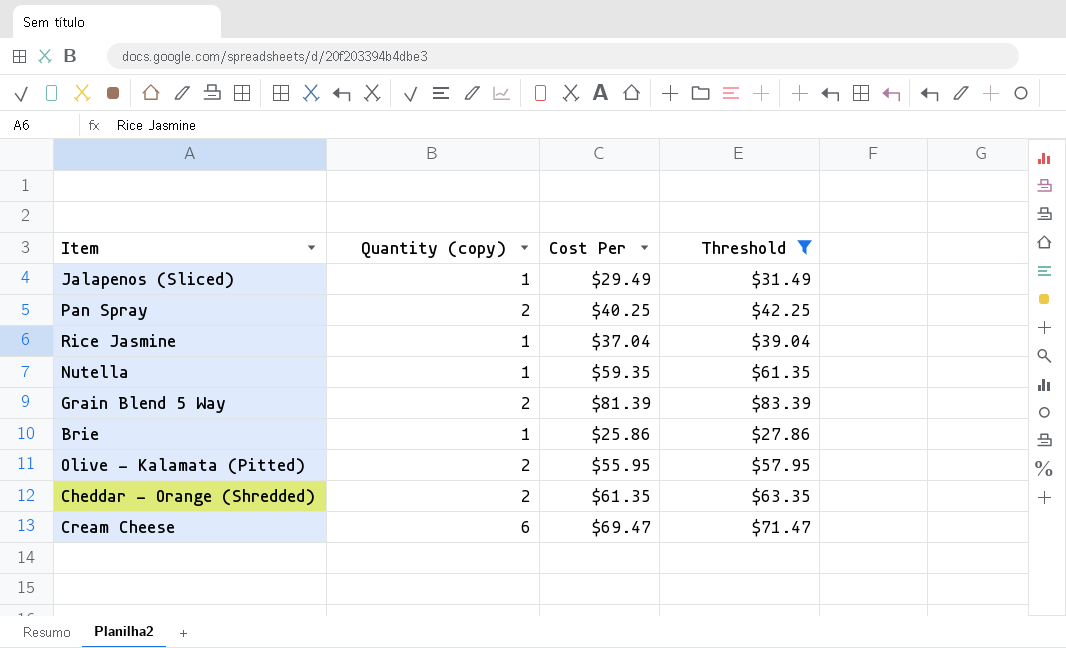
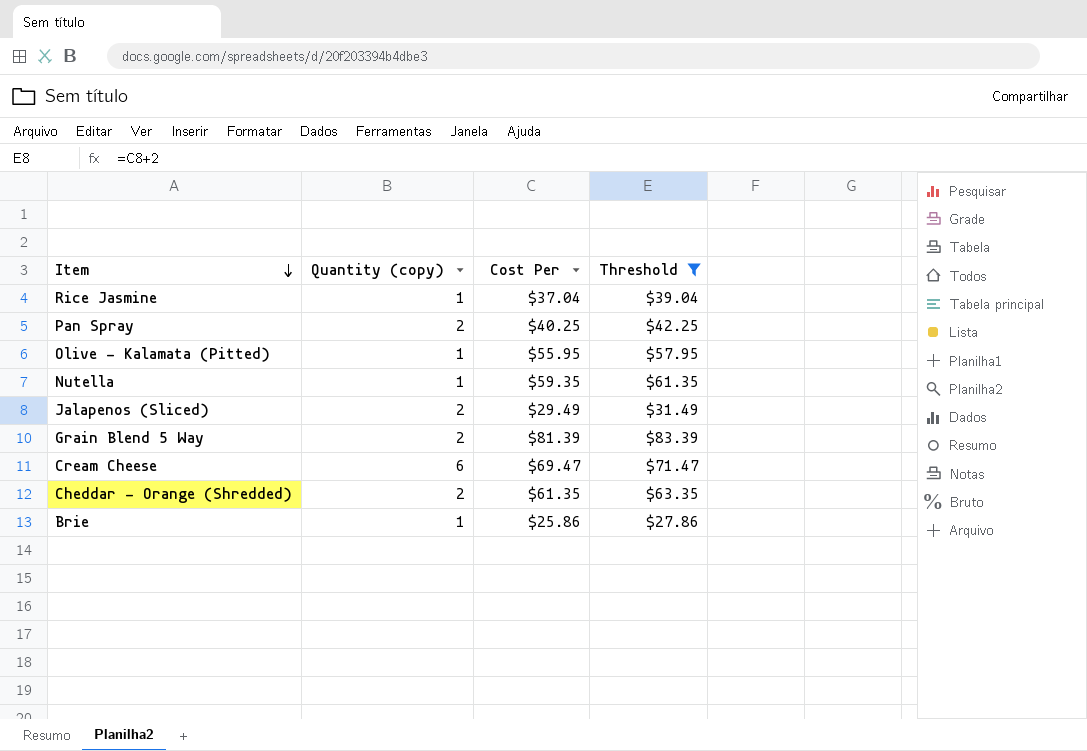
row order: none -> Item descending
Olive - Kalamata (Pitted) | Quantity (copy): 2 -> 1
Jalapenos (Sliced) | Quantity (copy): 1 -> 2

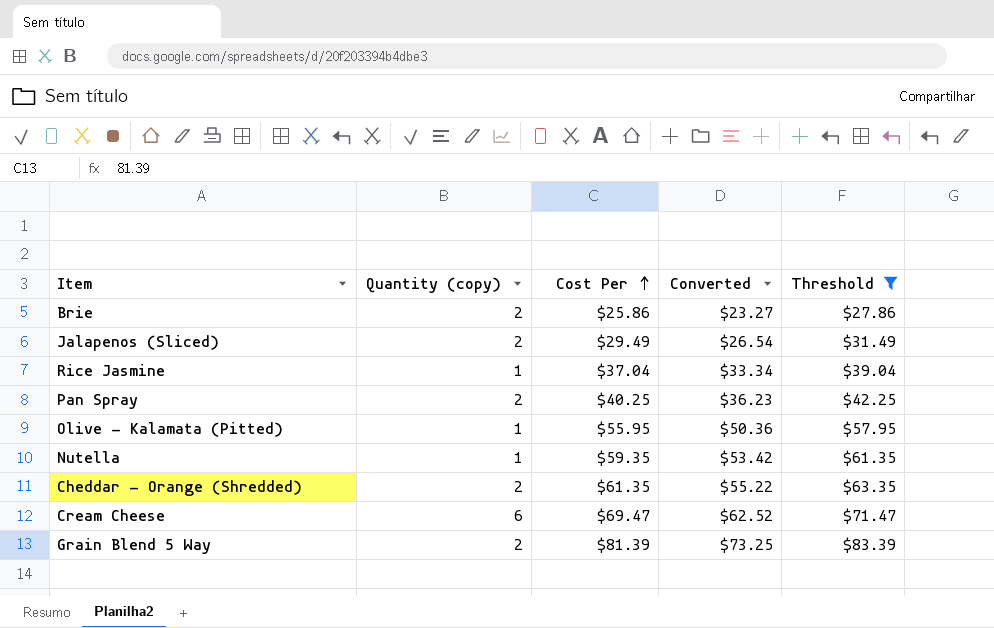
row order: Item descending -> Cost Per ascending
column Converted | formula: none -> [Cost Per] * 0.9
Brie | Quantity (copy): 1 -> 2

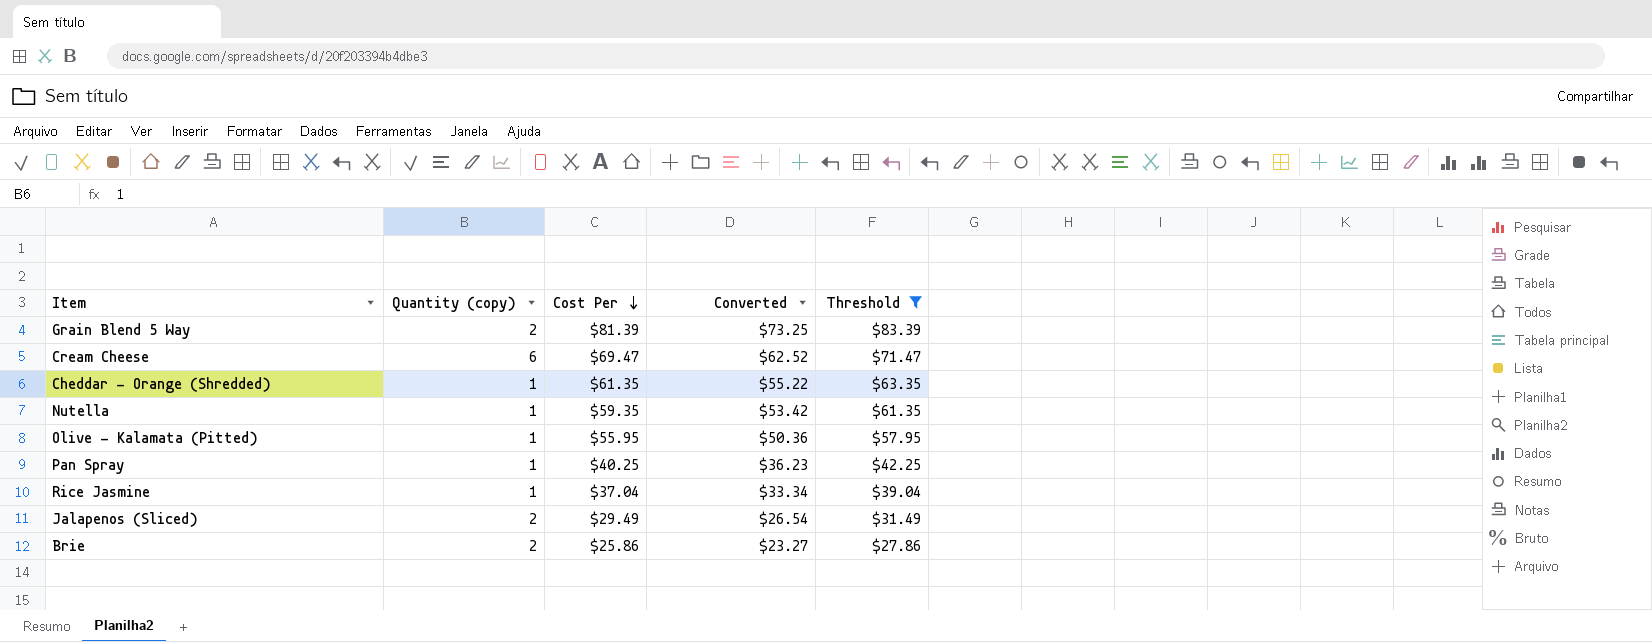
row order: Cost Per ascending -> Cost Per descending
Cheddar - Orange (Shredded) | Quantity (copy): 2 -> 1
Pan Spray | Quantity (copy): 2 -> 1

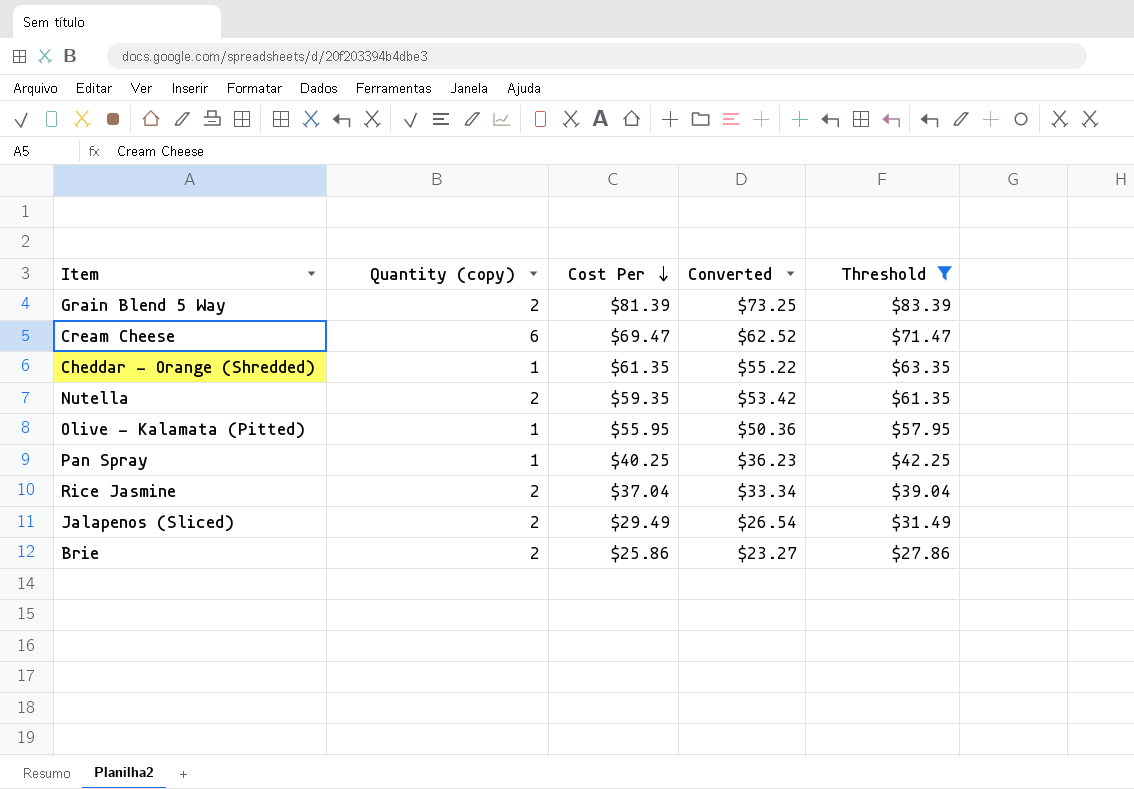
Nutella | Quantity (copy): 1 -> 2
Rice Jasmine | Quantity (copy): 1 -> 2

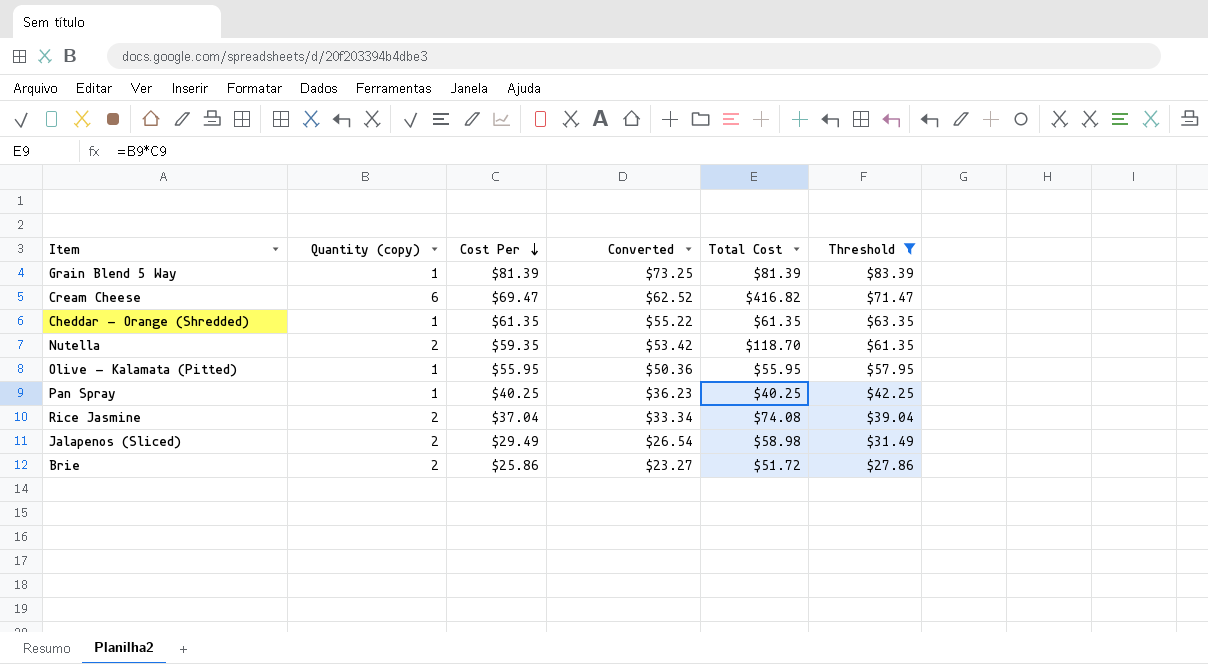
column Total Cost | formula: none -> [Quantity (copy)] * [Cost Per]
Grain Blend 5 Way | Quantity (copy): 2 -> 1

